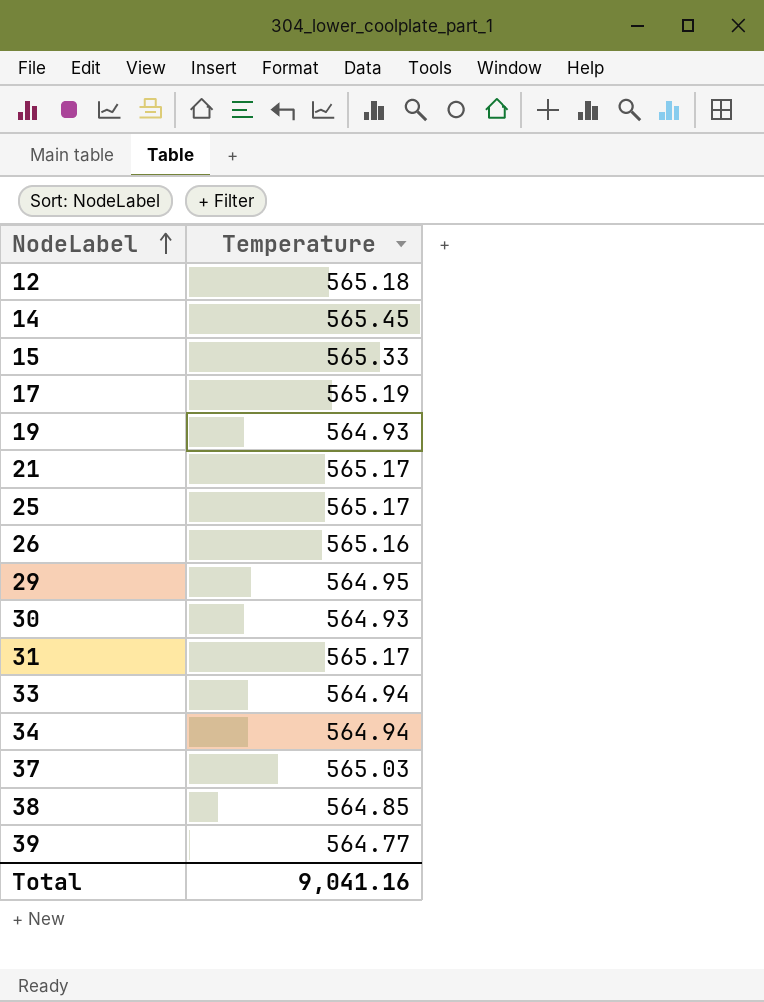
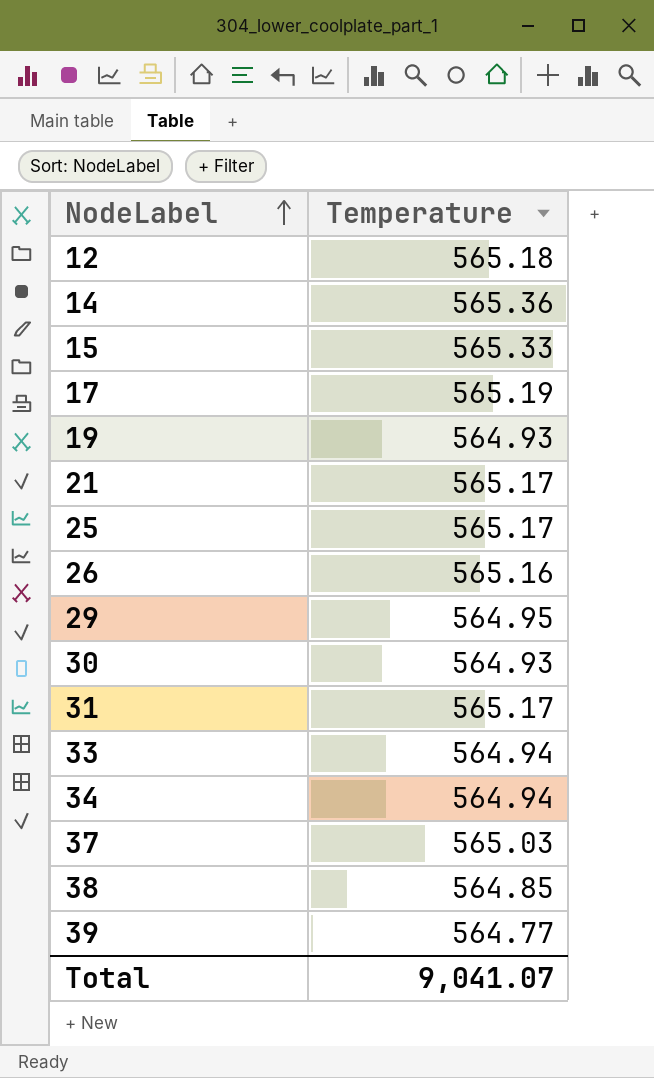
14 | Temperature: 565.45 -> 565.36
Total | Temperature: 9,041.16 -> 9,041.07

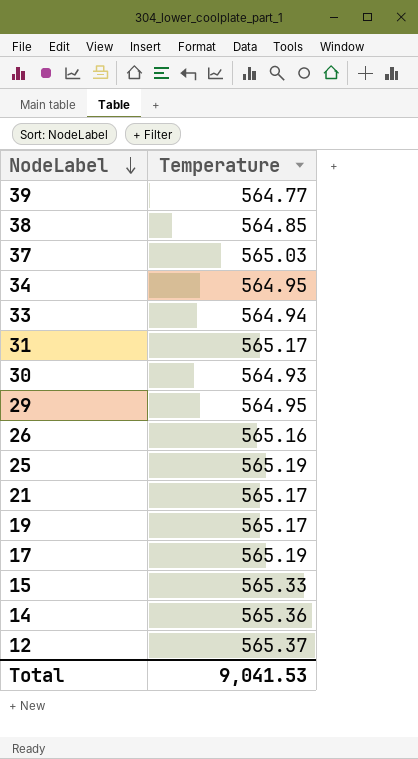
row order: NodeLabel ascending -> NodeLabel descending
34 | Temperature: 564.94 -> 564.95
25 | Temperature: 565.17 -> 565.19
19 | Temperature: 564.93 -> 565.17
12 | Temperature: 565.18 -> 565.37
Total | Temperature: 9,041.07 -> 9,041.53

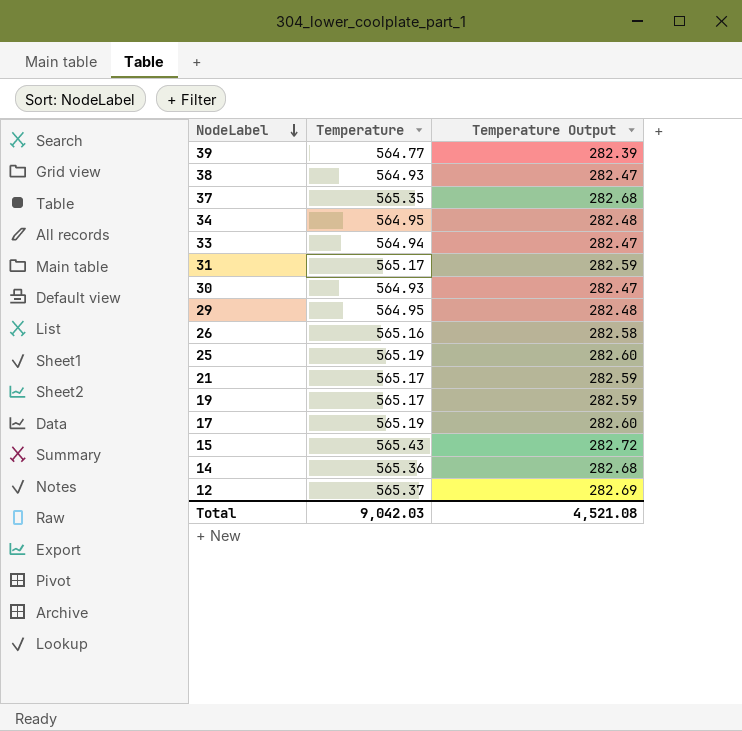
column Temperature Output | formula: none -> [Temperature] * 0.5
38 | Temperature: 564.85 -> 564.93
37 | Temperature: 565.03 -> 565.35
15 | Temperature: 565.33 -> 565.43
Total | Temperature: 9,041.53 -> 9,042.03

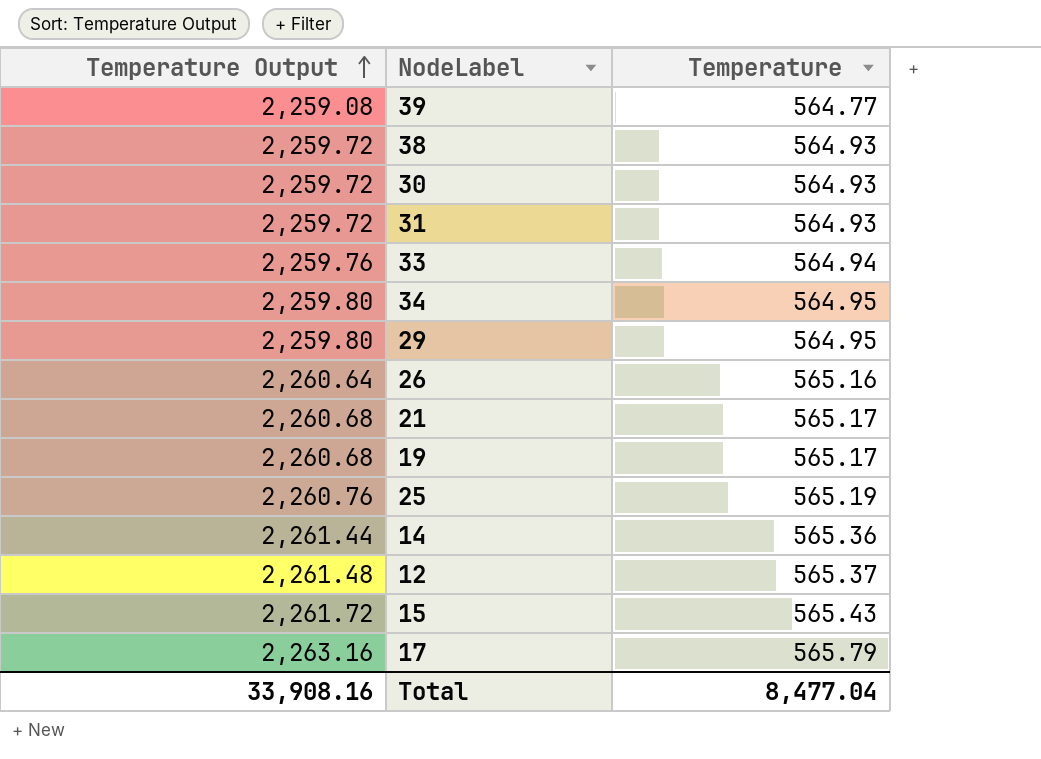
row order: NodeLabel descending -> Temperature Output ascending
column Temperature Output | formula: [Temperature] * 0.5 -> [Temperature] * 4
column Temperature Output | position: 3 -> 1
row 37: 565.35 | 282.68 -> none
31 | Temperature: 565.17 -> 564.93
17 | Temperature: 565.19 -> 565.79
Total | Temperature Output: 4,521.08 -> 33,908.16
Total | Temperature: 9,042.03 -> 8,477.04

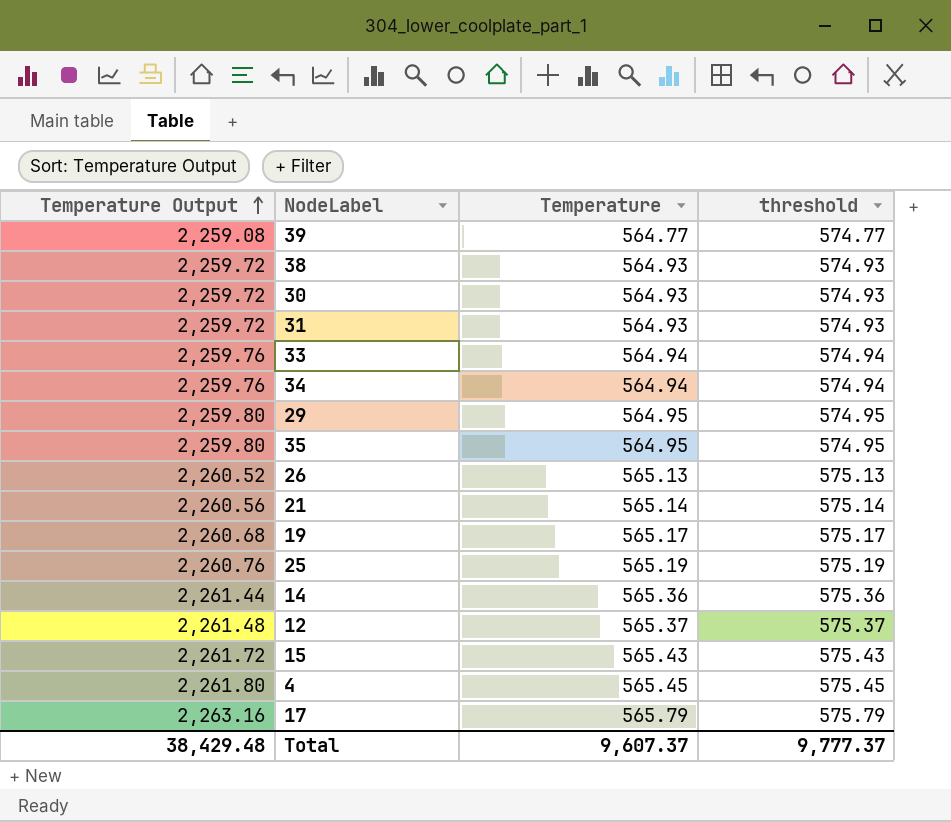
column threshold | formula: none -> [Temperature] + 10
34 | Temperature Output: 2,259.80 -> 2,259.76
34 | Temperature: 564.95 -> 564.94
row 35: none -> 2,259.80 | 564.95 | 574.95
26 | Temperature Output: 2,260.64 -> 2,260.52
26 | Temperature: 565.16 -> 565.13
21 | Temperature Output: 2,260.68 -> 2,260.56
21 | Temperature: 565.17 -> 565.14
row 4: none -> 2,261.80 | 565.45 | 575.45
Total | Temperature Output: 33,908.16 -> 38,429.48
Total | Temperature: 8,477.04 -> 9,607.37

